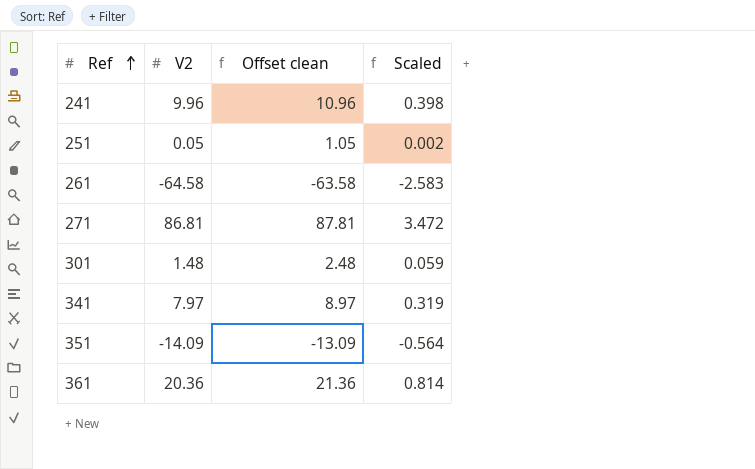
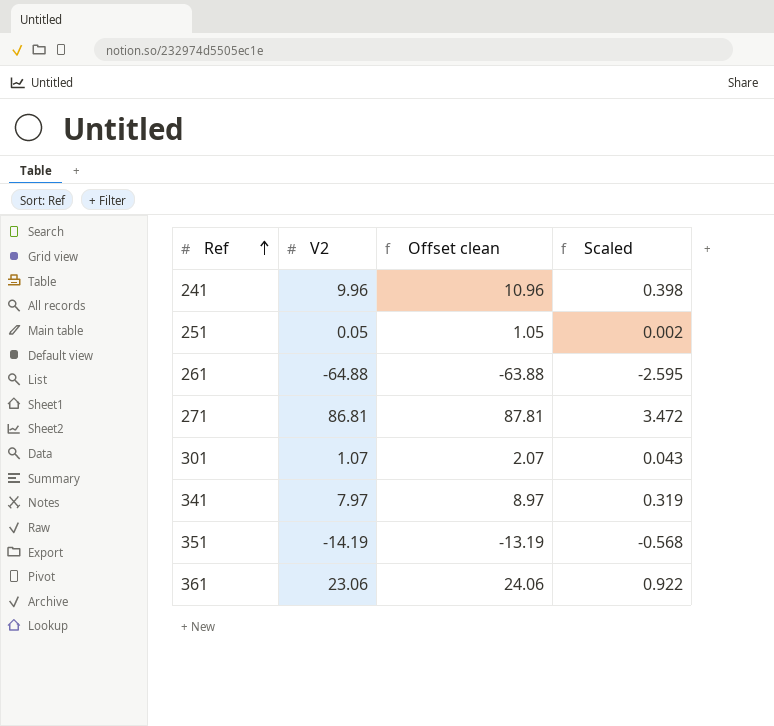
261 | V2: -64.58 -> -64.88
261 | Offset clean: -63.58 -> -63.88
261 | Scaled: -2.583 -> -2.595
301 | V2: 1.48 -> 1.07
301 | Offset clean: 2.48 -> 2.07
301 | Scaled: 0.059 -> 0.043
351 | V2: -14.09 -> -14.19
351 | Offset clean: -13.09 -> -13.19
351 | Scaled: -0.564 -> -0.568
361 | V2: 20.36 -> 23.06
361 | Offset clean: 21.36 -> 24.06
361 | Scaled: 0.814 -> 0.922

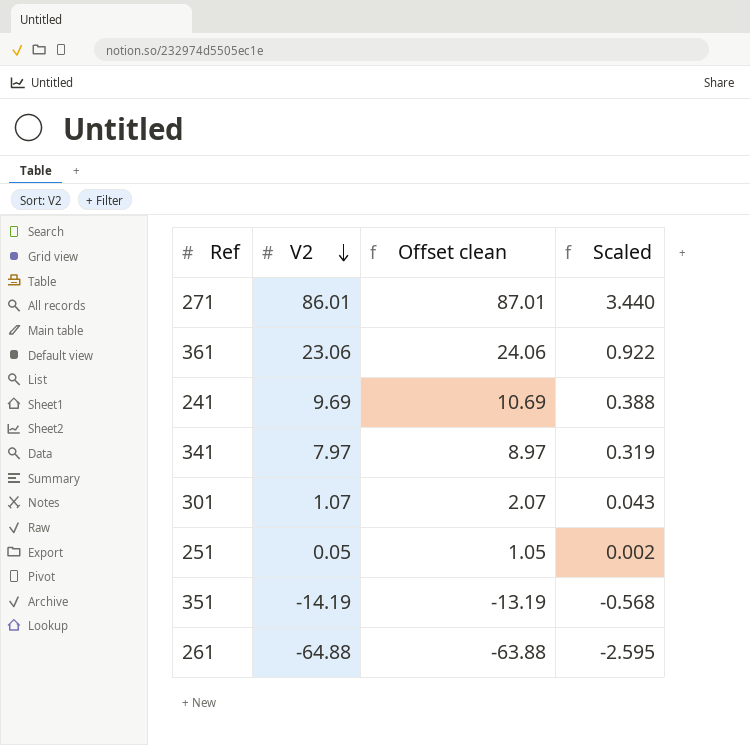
row order: Ref ascending -> V2 descending
271 | V2: 86.81 -> 86.01
271 | Offset clean: 87.81 -> 87.01
271 | Scaled: 3.472 -> 3.440
241 | V2: 9.96 -> 9.69
241 | Offset clean: 10.96 -> 10.69
241 | Scaled: 0.398 -> 0.388

